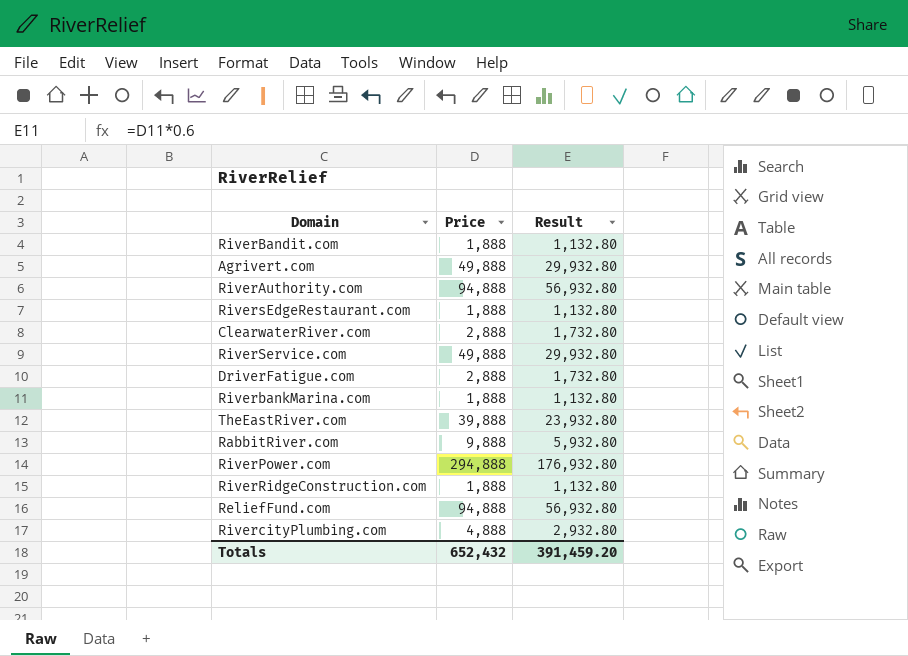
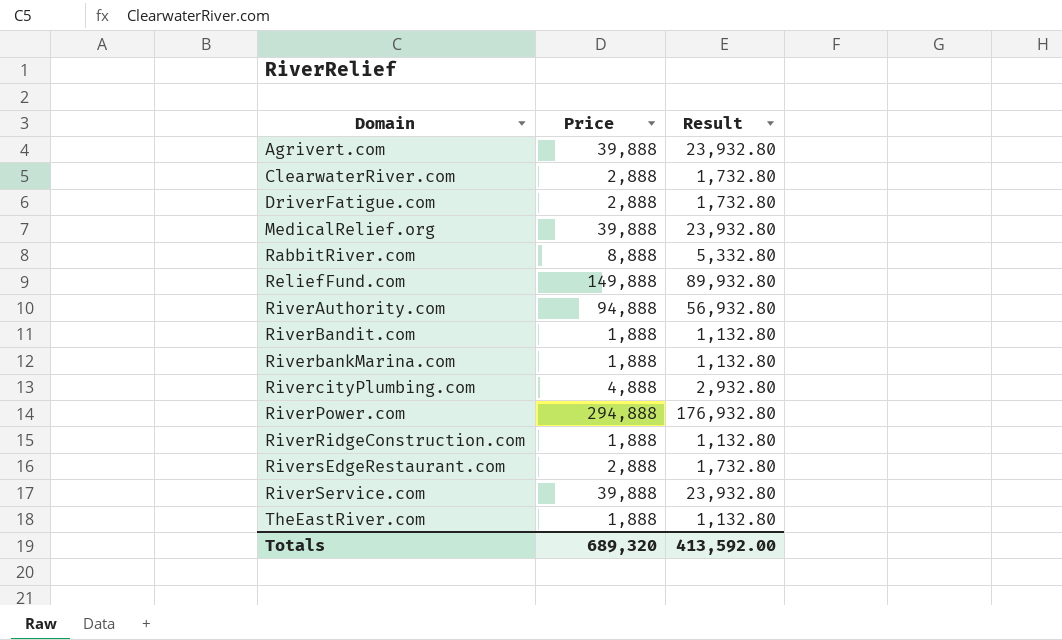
row order: none -> Domain ascending
Agrivert.com | Price: 49,888 -> 39,888
Agrivert.com | Result: 29,932.80 -> 23,932.80
row MedicalRelief.org: none -> 39,888 | 23,932.80
RabbitRiver.com | Price: 9,888 -> 8,888
RabbitRiver.com | Result: 5,932.80 -> 5,332.80
ReliefFund.com | Price: 94,888 -> 149,888
ReliefFund.com | Result: 56,932.80 -> 89,932.80
RiversEdgeRestaurant.com | Price: 1,888 -> 2,888
RiversEdgeRestaurant.com | Result: 1,132.80 -> 1,732.80
RiverService.com | Price: 49,888 -> 39,888
RiverService.com | Result: 29,932.80 -> 23,932.80
TheEastRiver.com | Price: 39,888 -> 1,888
TheEastRiver.com | Result: 23,932.80 -> 1,132.80
Totals | Price: 652,432 -> 689,320
Totals | Result: 391,459.20 -> 413,592.00

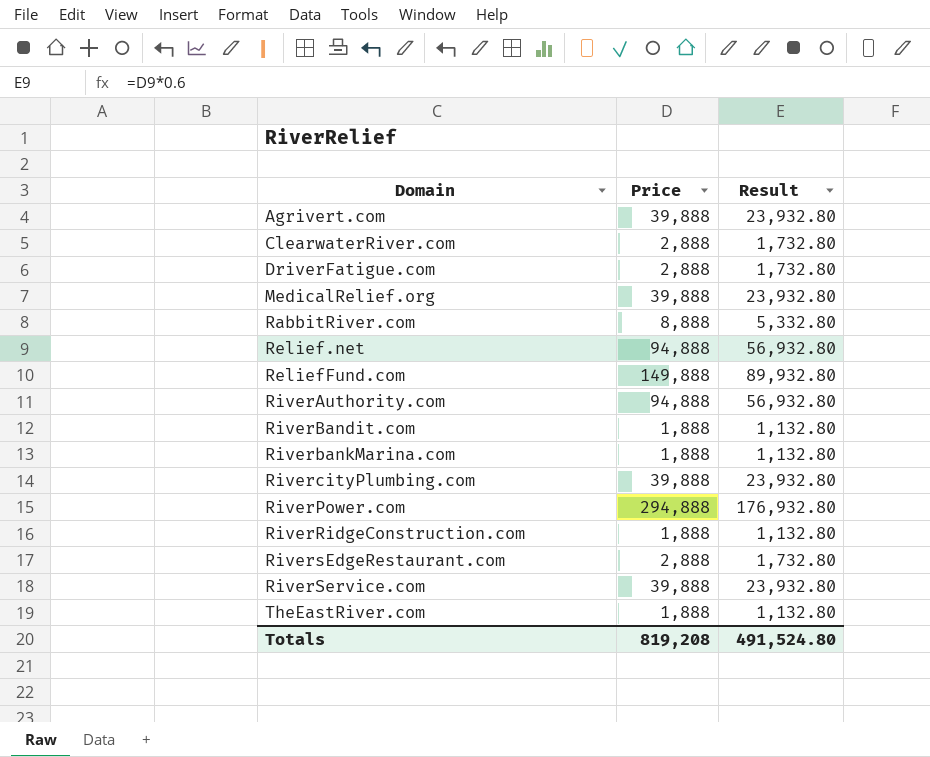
row Relief.net: none -> 94,888 | 56,932.80
RivercityPlumbing.com | Price: 4,888 -> 39,888
RivercityPlumbing.com | Result: 2,932.80 -> 23,932.80
Totals | Price: 689,320 -> 819,208
Totals | Result: 413,592.00 -> 491,524.80

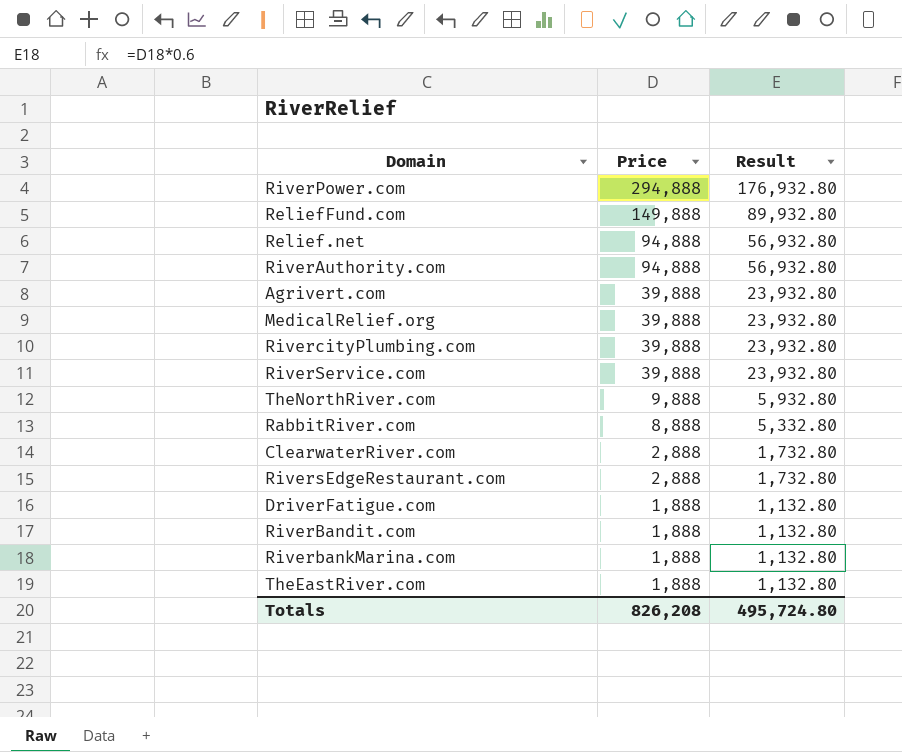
row order: Domain ascending -> Price descending
row RiverRidgeConstruction.com: 1,888 | 1,132.80 -> none
row TheNorthRiver.com: none -> 9,888 | 5,932.80
DriverFatigue.com | Price: 2,888 -> 1,888
DriverFatigue.com | Result: 1,732.80 -> 1,132.80
Totals | Price: 819,208 -> 826,208
Totals | Result: 491,524.80 -> 495,724.80

